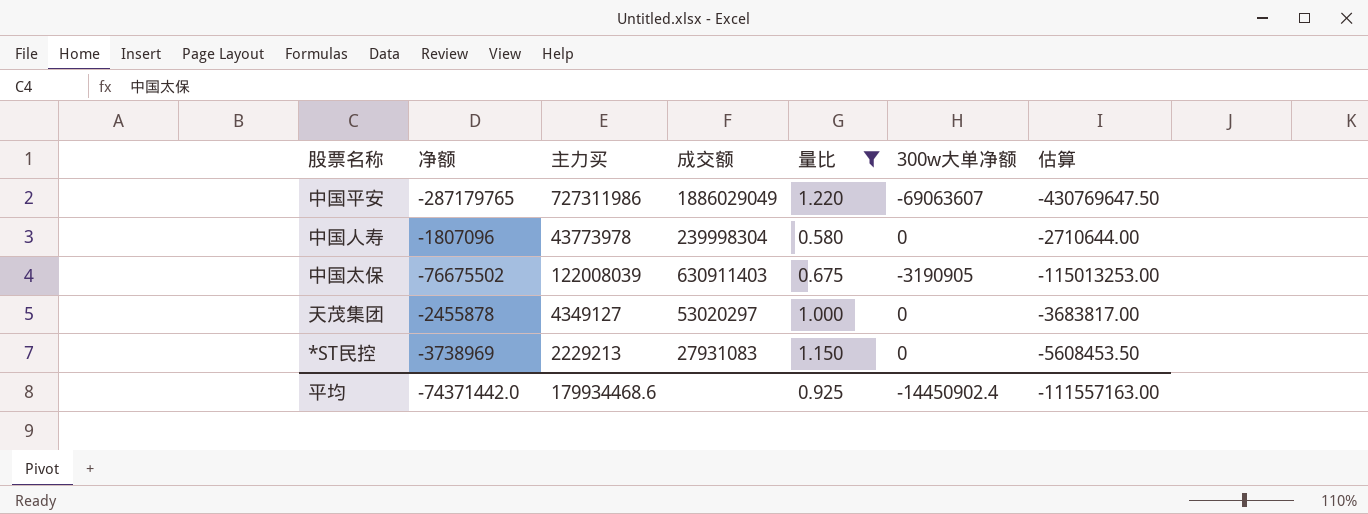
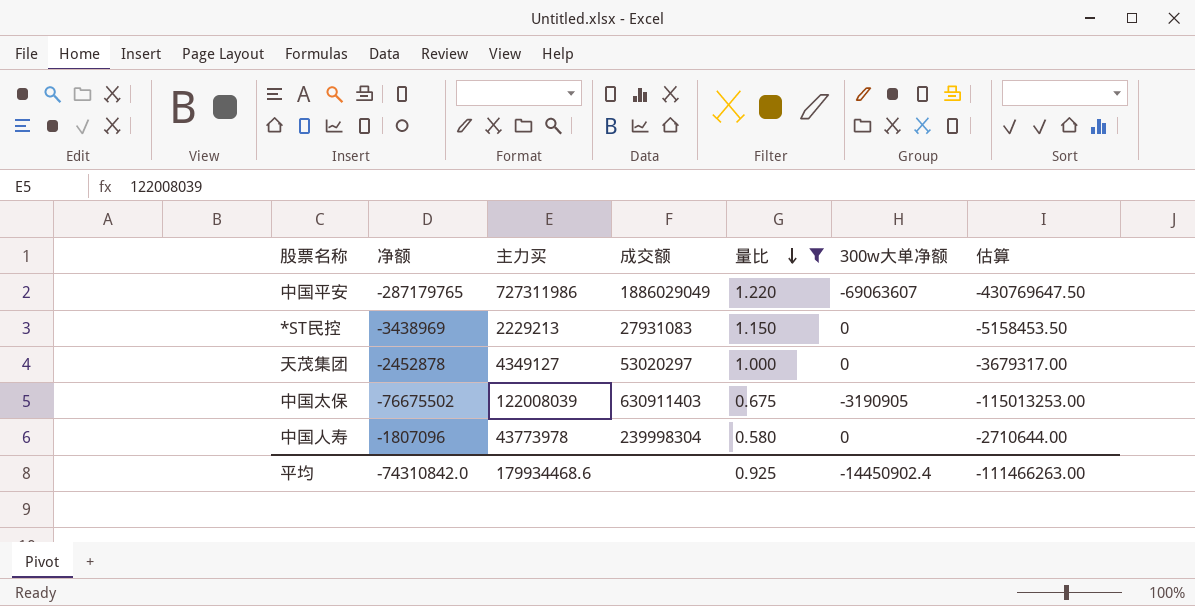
row order: none -> 量比 descending
*ST民控 | 净额: -3738969 -> -3438969
*ST民控 | 估算: -5608453.50 -> -5158453.50
天茂集团 | 净额: -2455878 -> -2452878
天茂集团 | 估算: -3683817.00 -> -3679317.00
平均 | 净额: -74371442.0 -> -74310842.0
平均 | 估算: -111557163.00 -> -111466263.00

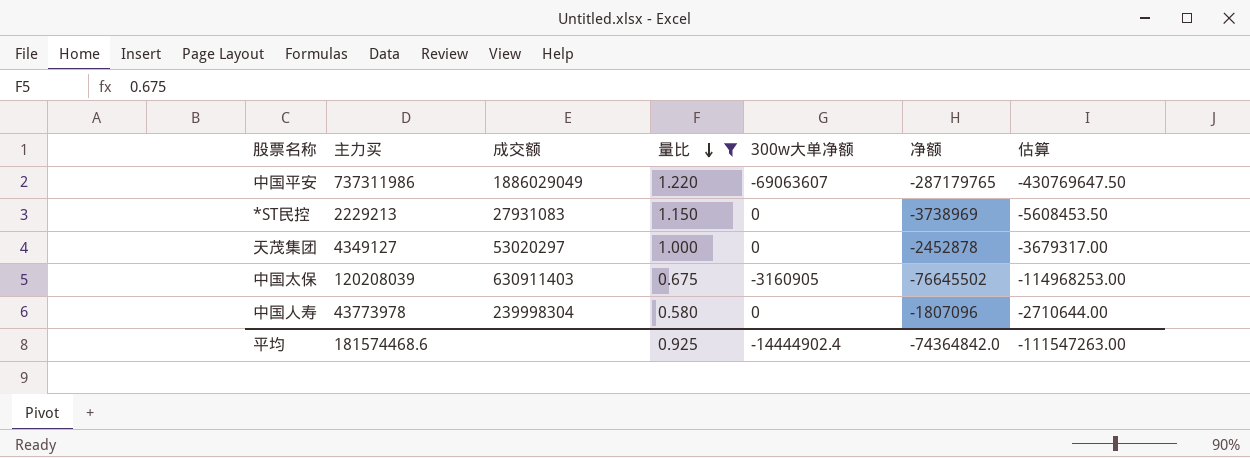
column 净额 | position: 2 -> 6
中国平安 | 主力买: 727311986 -> 737311986
*ST民控 | 净额: -3438969 -> -3738969
*ST民控 | 估算: -5158453.50 -> -5608453.50
中国太保 | 主力买: 122008039 -> 120208039
中国太保 | 300w大单净额: -3190905 -> -3160905
中国太保 | 净额: -76675502 -> -76645502
中国太保 | 估算: -115013253.00 -> -114968253.00
平均 | 主力买: 179934468.6 -> 181574468.6
平均 | 300w大单净额: -14450902.4 -> -14444902.4
平均 | 净额: -74310842.0 -> -74364842.0
平均 | 估算: -111466263.00 -> -111547263.00

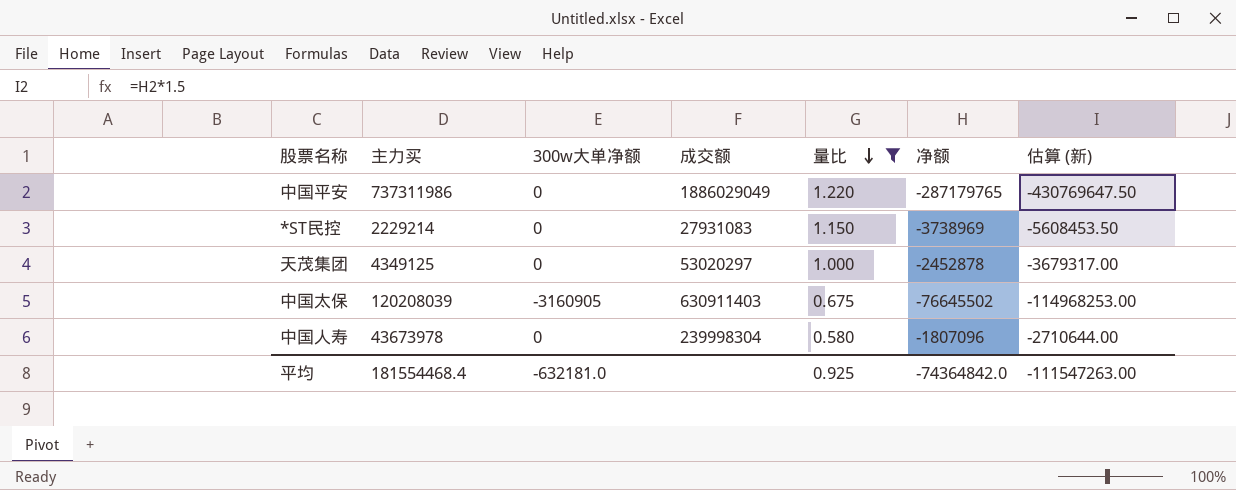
column 300w大单净额 | position: 5 -> 3
column name: 估算 -> 估算 (新)
中国平安 | 300w大单净额: -69063607 -> 0
*ST民控 | 主力买: 2229213 -> 2229214
天茂集团 | 主力买: 4349127 -> 4349125
中国人寿 | 主力买: 43773978 -> 43673978
平均 | 主力买: 181574468.6 -> 181554468.4
平均 | 300w大单净额: -14444902.4 -> -632181.0

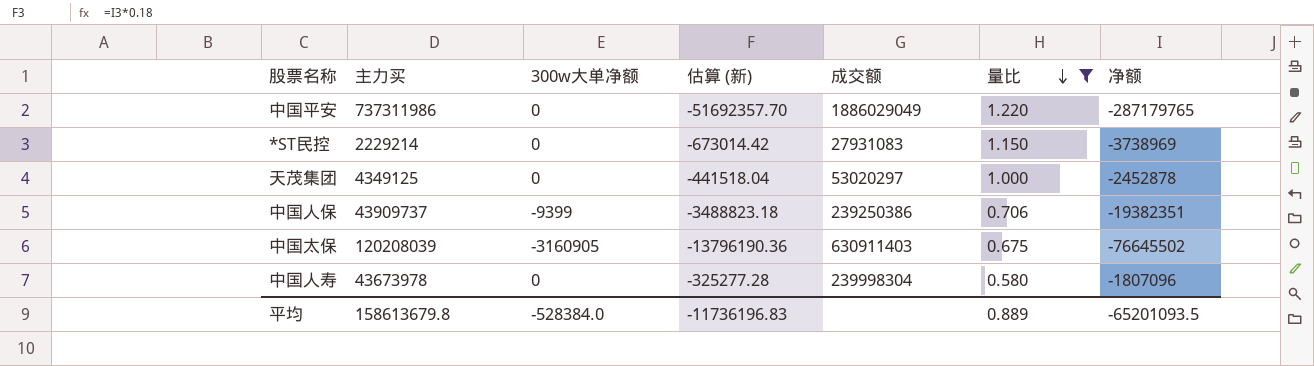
column 估算 (新) | formula: [净额] * 1.5 -> [净额] * 0.18
column 估算 (新) | position: 7 -> 4
row 中国人保: none -> 43909737 | -9399 | -3488823.18 | 239250386 | 0.706 | -19382351
平均 | 主力买: 181554468.4 -> 158613679.8
平均 | 300w大单净额: -632181.0 -> -528384.0
平均 | 估算 (新): -111547263.00 -> -11736196.83
平均 | 量比: 0.925 -> 0.889
平均 | 净额: -74364842.0 -> -65201093.5

